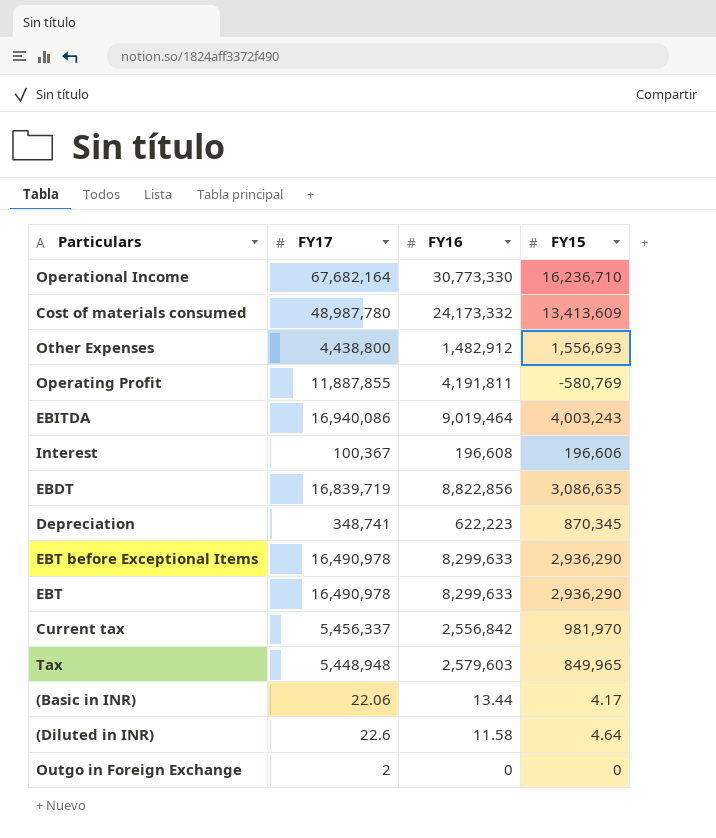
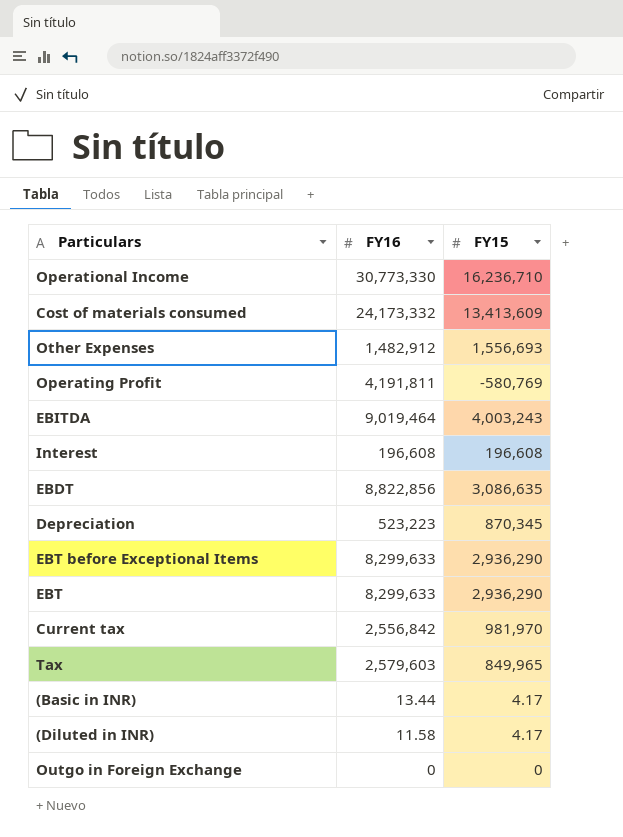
column FY17 | position: 2 -> none
Interest | FY15: 196,606 -> 196,608
Depreciation | FY16: 622,223 -> 523,223
(Diluted in INR) | FY15: 4.64 -> 4.17

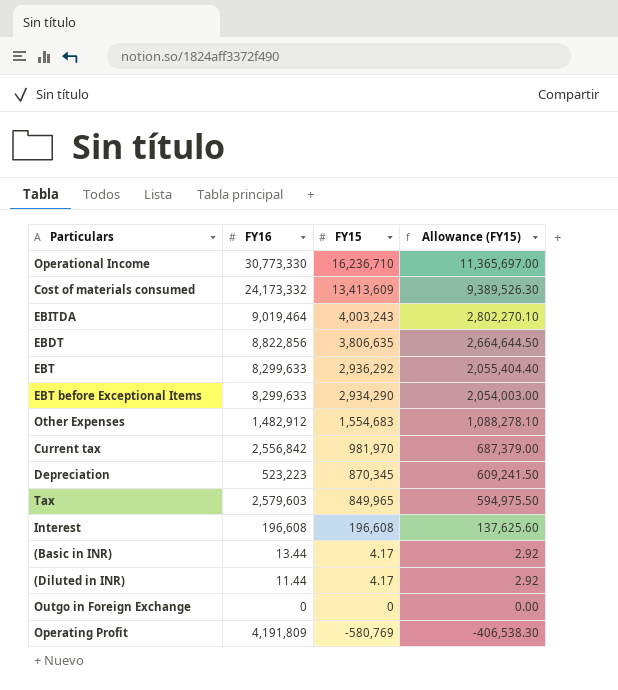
row order: none -> FY15 descending
column Allowance (FY15) | formula: none -> [FY15] * 0.7
EBDT | FY15: 3,086,635 -> 3,806,635
EBT | FY15: 2,936,290 -> 2,936,292
EBT before Exceptional Items | FY15: 2,936,290 -> 2,934,290
Other Expenses | FY15: 1,556,693 -> 1,554,683
(Diluted in INR) | FY16: 11.58 -> 11.44
Operating Profit | FY16: 4,191,811 -> 4,191,809

